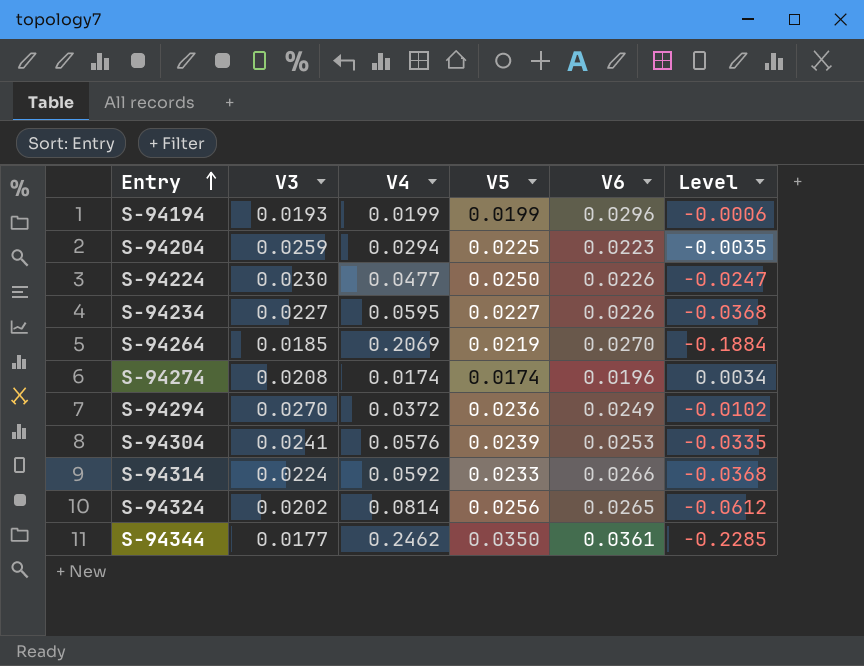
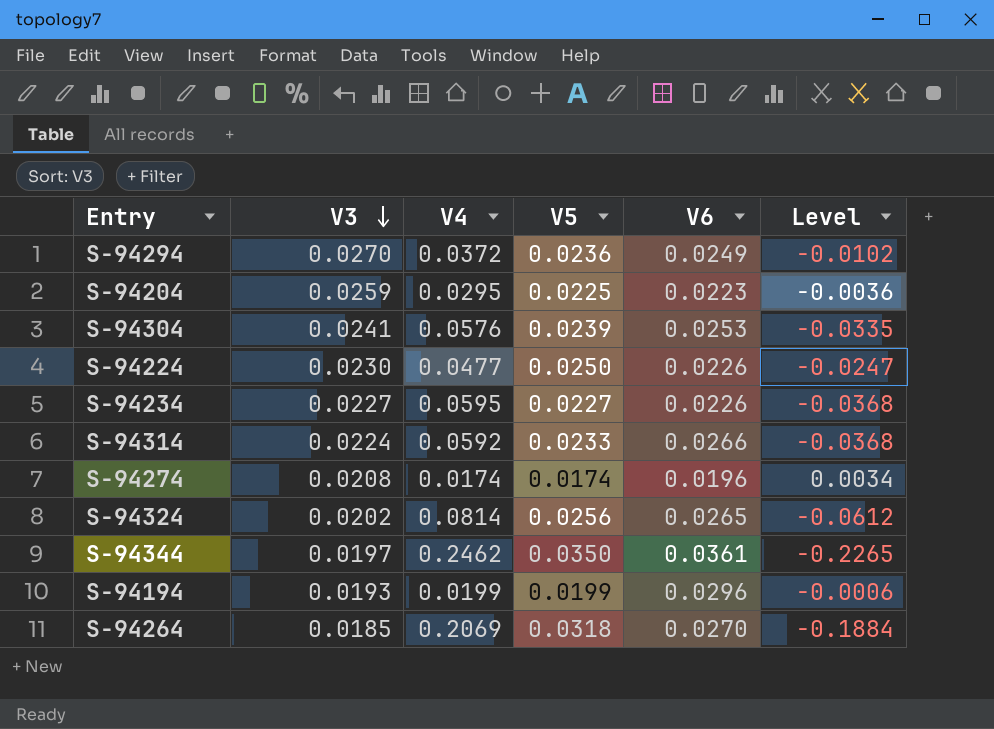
row order: Entry ascending -> V3 descending
S-94204 | V4: 0.0294 -> 0.0295
S-94204 | Level: -0.0035 -> -0.0036
S-94344 | V3: 0.0177 -> 0.0197
S-94344 | Level: -0.2285 -> -0.2265
S-94264 | V5: 0.0219 -> 0.0318

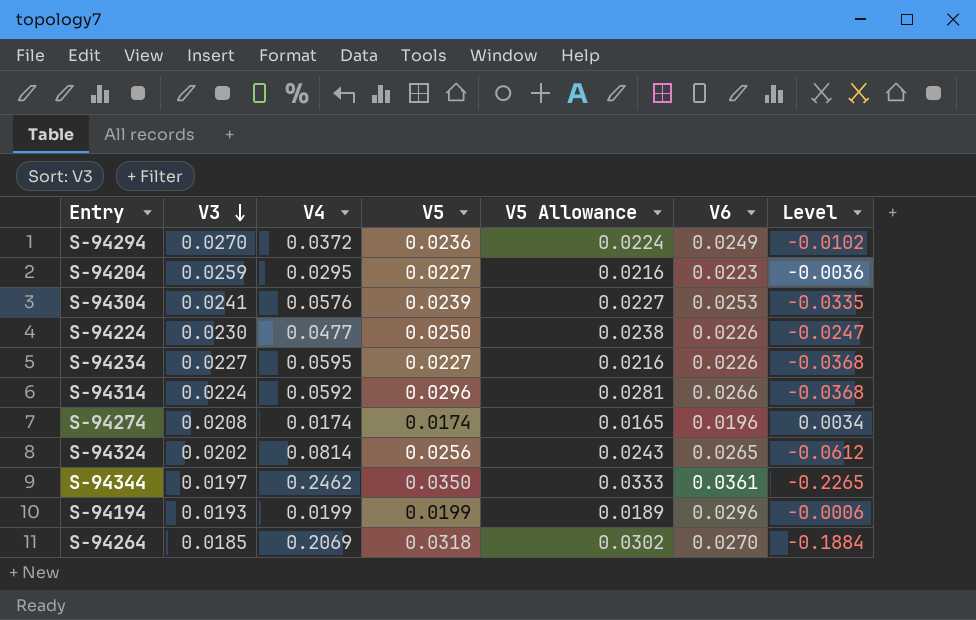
column V5 Allowance | formula: none -> [V5] * 0.95
S-94204 | V5: 0.0225 -> 0.0227
S-94314 | V5: 0.0233 -> 0.0296

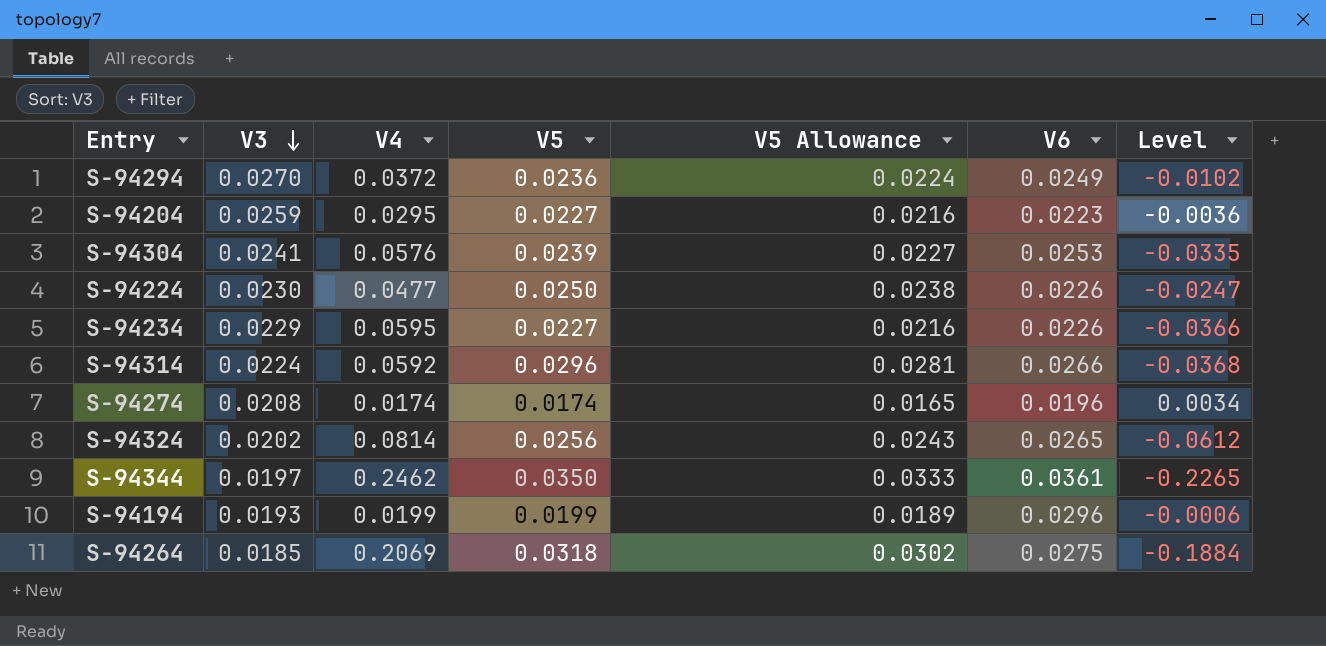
S-94234 | V3: 0.0227 -> 0.0229
S-94234 | Level: -0.0368 -> -0.0366
S-94264 | V6: 0.0270 -> 0.0275

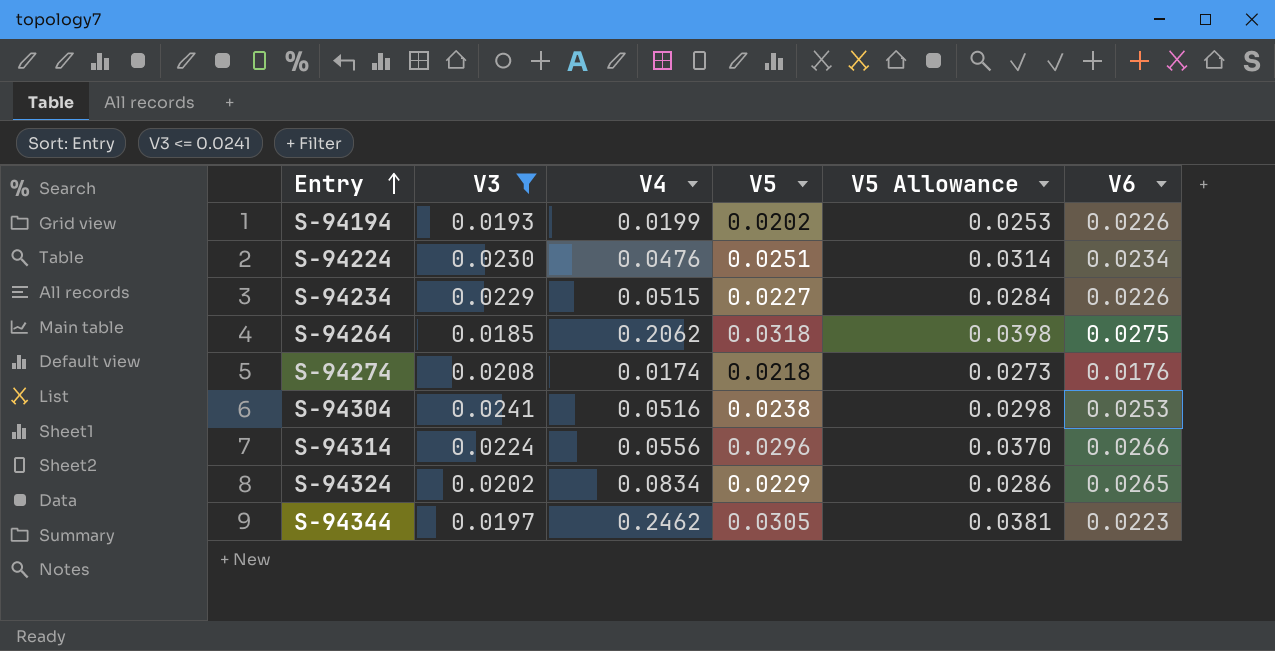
filter: none -> V3 <= 0.0241
row order: V3 descending -> Entry ascending
column Level | formula: [V3] - [V4] -> none
column V5 Allowance | formula: [V5] * 0.95 -> [V5] * 1.25
S-94194 | V5: 0.0199 -> 0.0202
S-94194 | V6: 0.0296 -> 0.0226
S-94224 | V4: 0.0477 -> 0.0476
S-94224 | V5: 0.0250 -> 0.0251
S-94224 | V6: 0.0226 -> 0.0234
S-94234 | V4: 0.0595 -> 0.0515
S-94264 | V4: 0.2069 -> 0.2062
S-94274 | V5: 0.0174 -> 0.0218
S-94274 | V6: 0.0196 -> 0.0176
S-94304 | V4: 0.0576 -> 0.0516
S-94304 | V5: 0.0239 -> 0.0238
S-94314 | V4: 0.0592 -> 0.0556
S-94324 | V4: 0.0814 -> 0.0834
S-94324 | V5: 0.0256 -> 0.0229
S-94344 | V5: 0.0350 -> 0.0305
S-94344 | V6: 0.0361 -> 0.0223

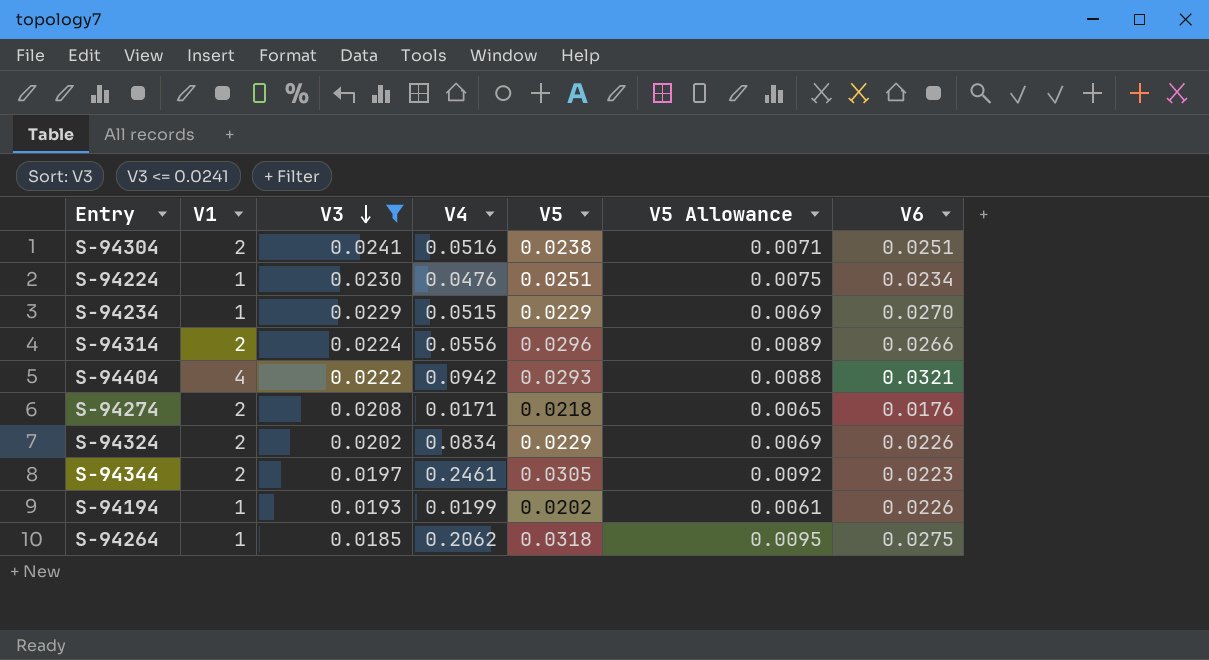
row order: Entry ascending -> V3 descending
column V1 | position: none -> 2
column V5 Allowance | formula: [V5] * 1.25 -> [V5] * 0.3
S-94304 | V6: 0.0253 -> 0.0251
S-94234 | V5: 0.0227 -> 0.0229
S-94234 | V6: 0.0226 -> 0.0270
row S-94404: none -> 4 | 0.0222 | 0.0942 | 0.0293 | 0.0088 | 0.0321
S-94274 | V4: 0.0174 -> 0.0171
S-94324 | V6: 0.0265 -> 0.0226
S-94344 | V4: 0.2462 -> 0.2461

